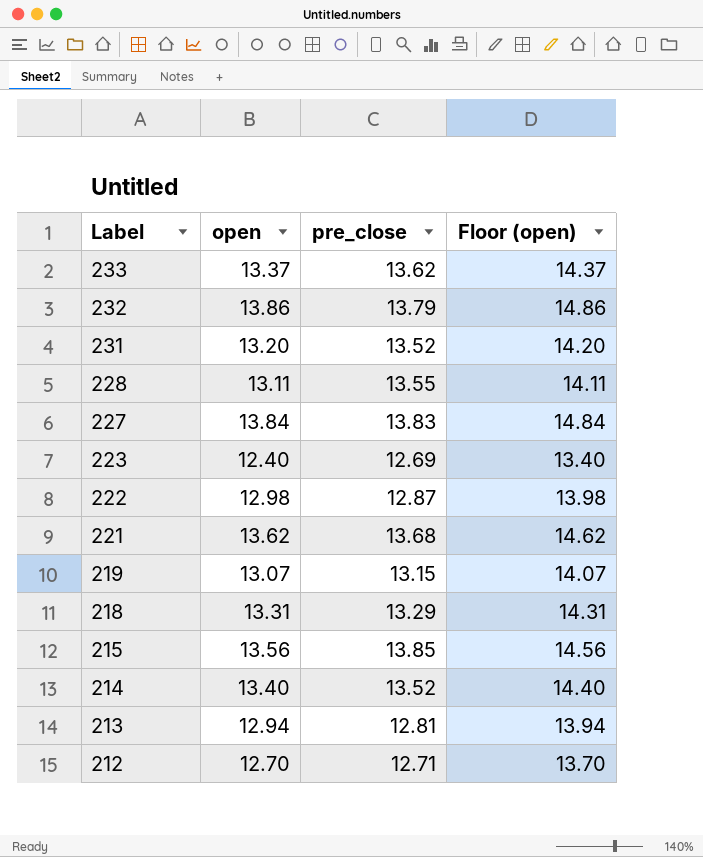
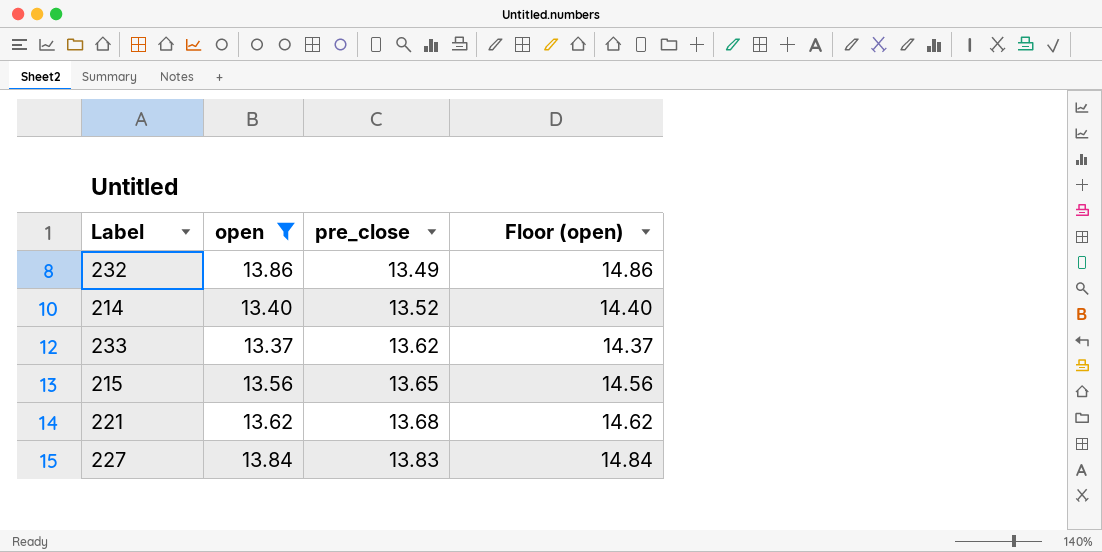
filter: none -> open >= 13.37
row order: Label descending -> pre_close ascending
232 | pre_close: 13.79 -> 13.49
215 | pre_close: 13.85 -> 13.65

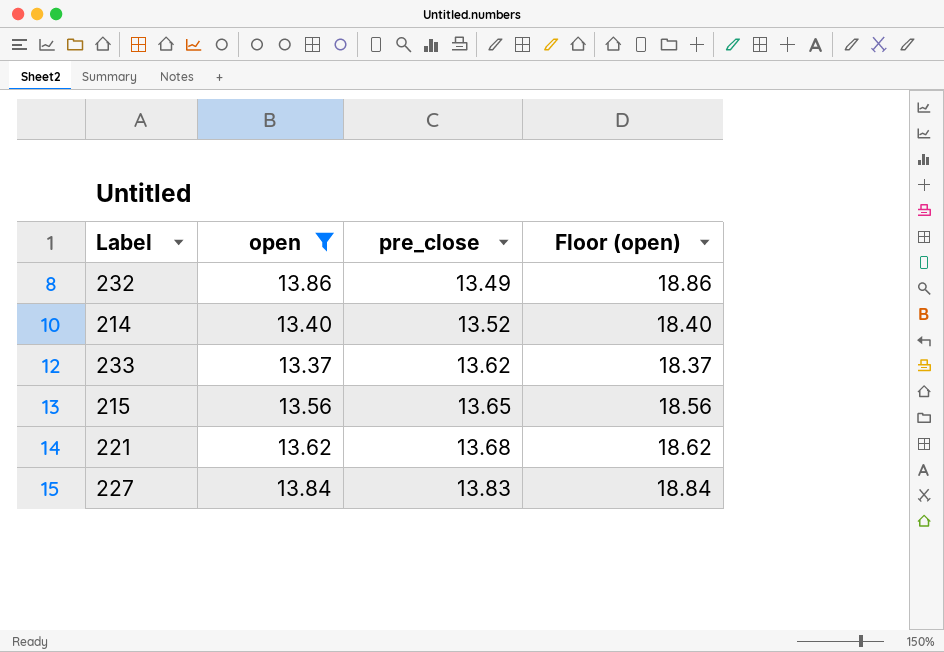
column Floor (open) | formula: [open] + 1 -> [open] + 5

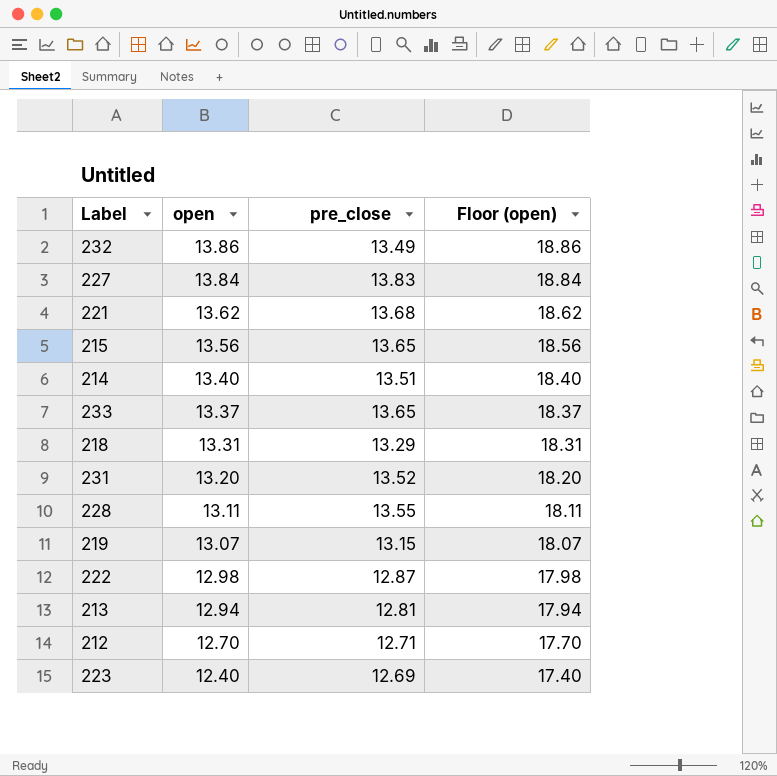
filter: open >= 13.37 -> none
row order: pre_close ascending -> open descending
214 | pre_close: 13.52 -> 13.51
233 | pre_close: 13.62 -> 13.65

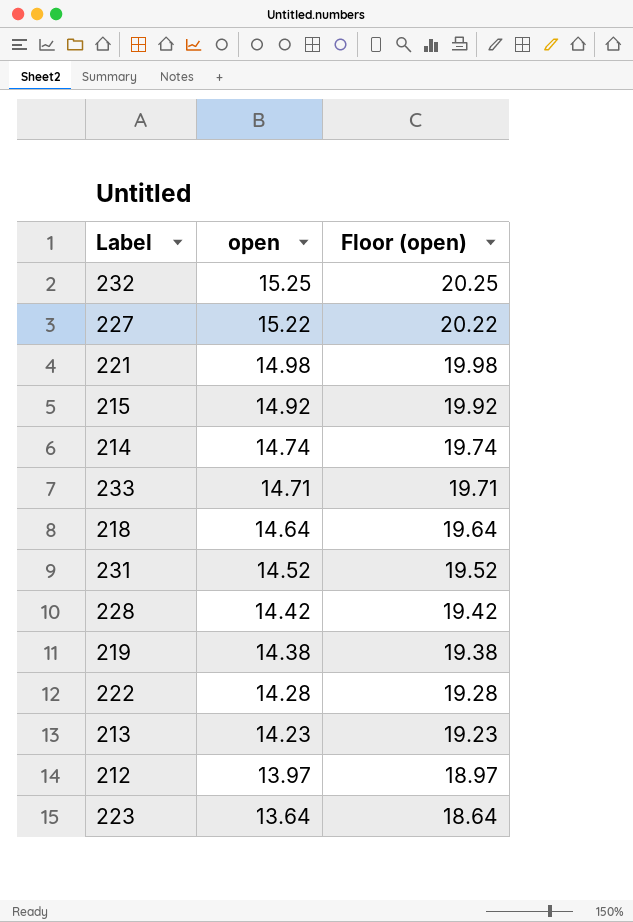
column pre_close | position: 3 -> none
232 | open: 13.86 -> 15.25
232 | Floor (open): 18.86 -> 20.25
227 | open: 13.84 -> 15.22
227 | Floor (open): 18.84 -> 20.22
221 | open: 13.62 -> 14.98
221 | Floor (open): 18.62 -> 19.98
215 | open: 13.56 -> 14.92
215 | Floor (open): 18.56 -> 19.92
214 | open: 13.40 -> 14.74
214 | Floor (open): 18.40 -> 19.74
233 | open: 13.37 -> 14.71
233 | Floor (open): 18.37 -> 19.71
218 | open: 13.31 -> 14.64
218 | Floor (open): 18.31 -> 19.64
231 | open: 13.20 -> 14.52
231 | Floor (open): 18.20 -> 19.52
228 | open: 13.11 -> 14.42
228 | Floor (open): 18.11 -> 19.42
219 | open: 13.07 -> 14.38
219 | Floor (open): 18.07 -> 19.38
222 | open: 12.98 -> 14.28
222 | Floor (open): 17.98 -> 19.28
213 | open: 12.94 -> 14.23
213 | Floor (open): 17.94 -> 19.23
212 | open: 12.70 -> 13.97
212 | Floor (open): 17.70 -> 18.97
223 | open: 12.40 -> 13.64
223 | Floor (open): 17.40 -> 18.64

